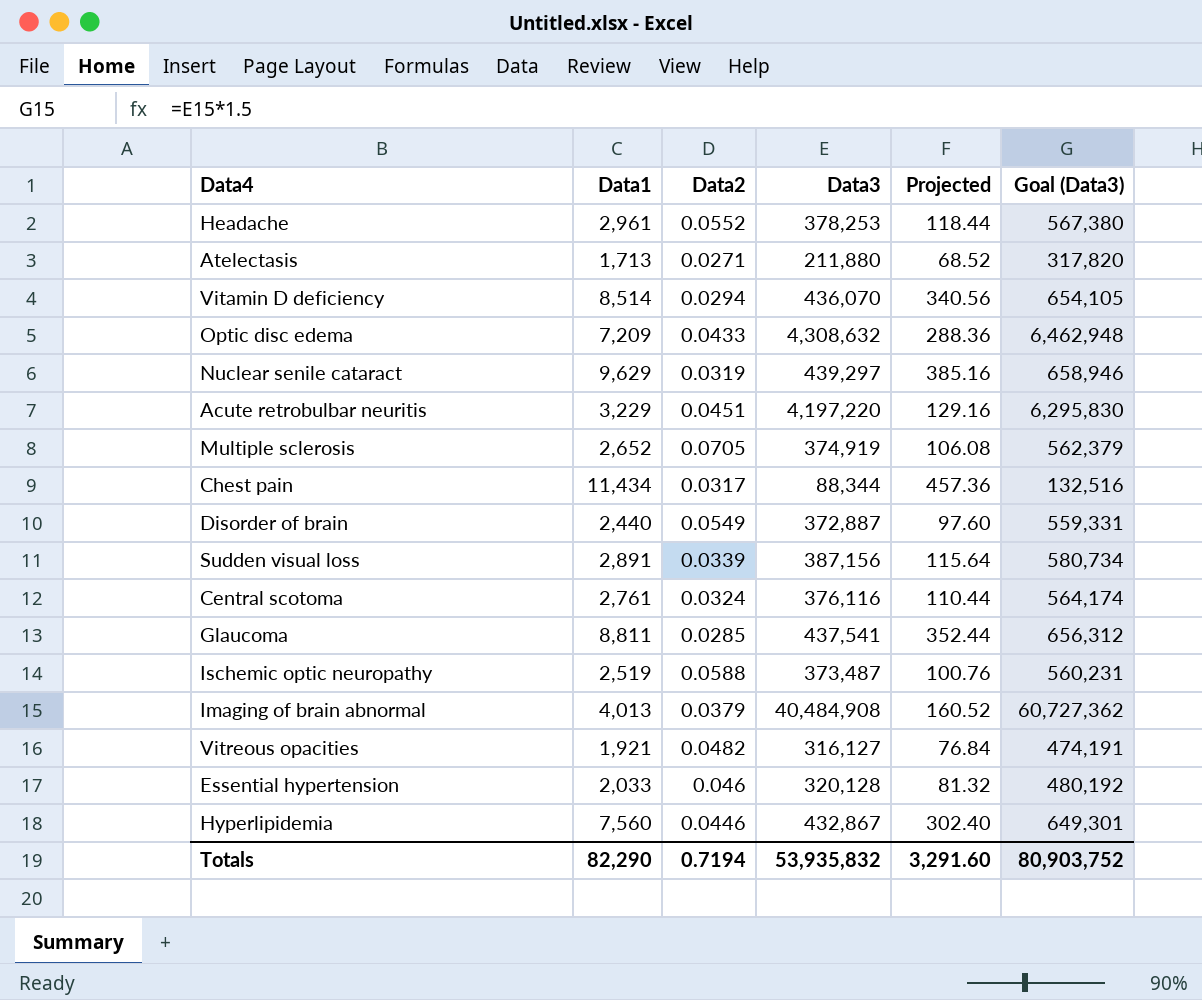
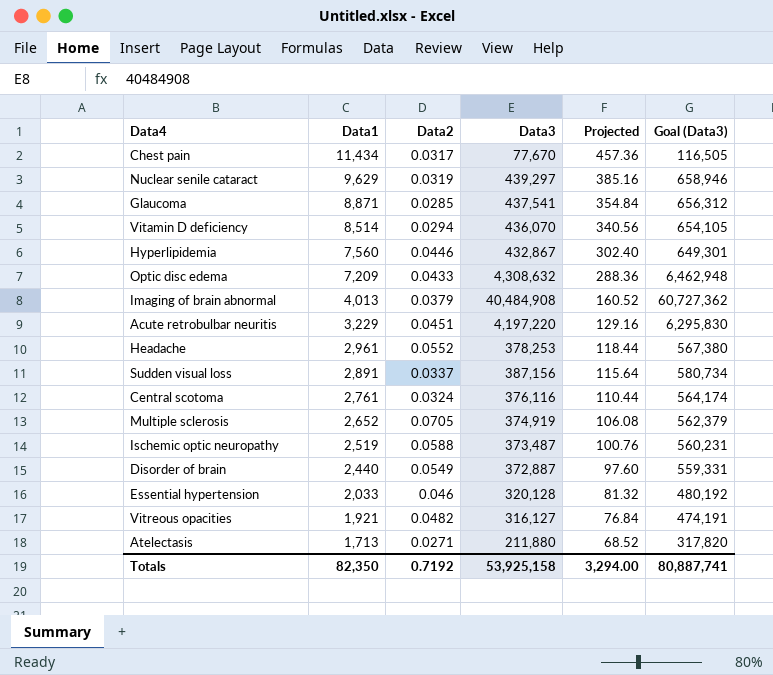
row order: none -> Data1 descending
Chest pain | Data3: 88,344 -> 77,670
Chest pain | Goal (Data3): 132,516 -> 116,505
Glaucoma | Data1: 8,811 -> 8,871
Glaucoma | Projected: 352.44 -> 354.84
Sudden visual loss | Data2: 0.0339 -> 0.0337
Totals | Data1: 82,290 -> 82,350
Totals | Data2: 0.7194 -> 0.7192
Totals | Data3: 53,935,832 -> 53,925,158
Totals | Projected: 3,291.60 -> 3,294.00
Totals | Goal (Data3): 80,903,752 -> 80,887,741

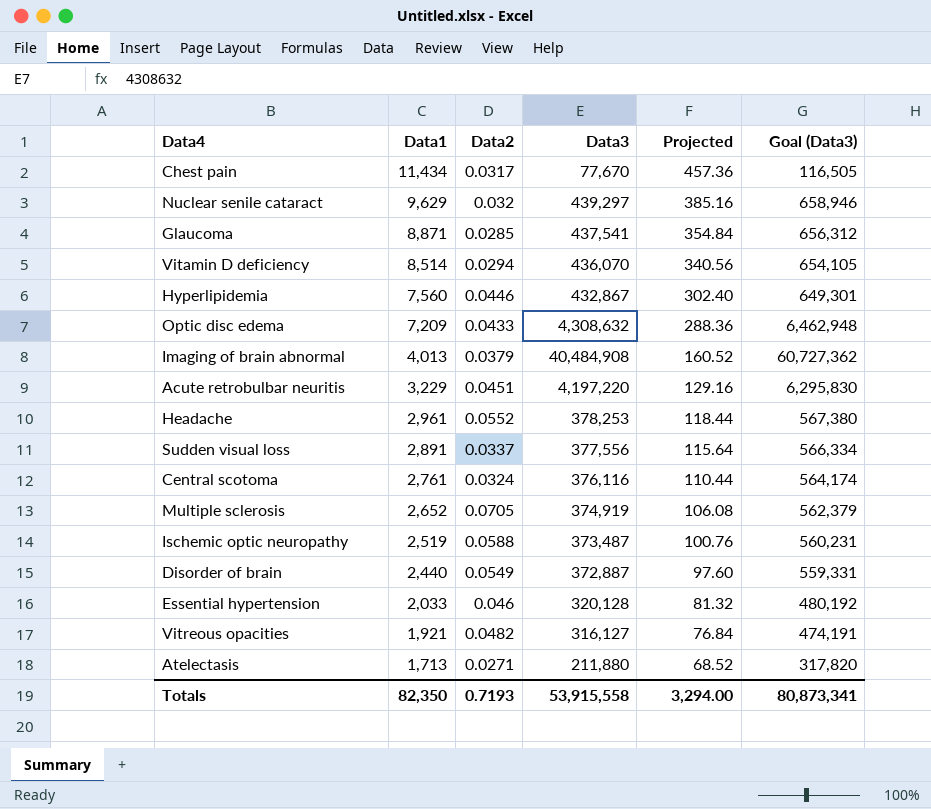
Nuclear senile cataract | Data2: 0.0319 -> 0.032
Sudden visual loss | Data3: 387,156 -> 377,556
Sudden visual loss | Goal (Data3): 580,734 -> 566,334
Totals | Data2: 0.7192 -> 0.7193
Totals | Data3: 53,925,158 -> 53,915,558
Totals | Goal (Data3): 80,887,741 -> 80,873,341

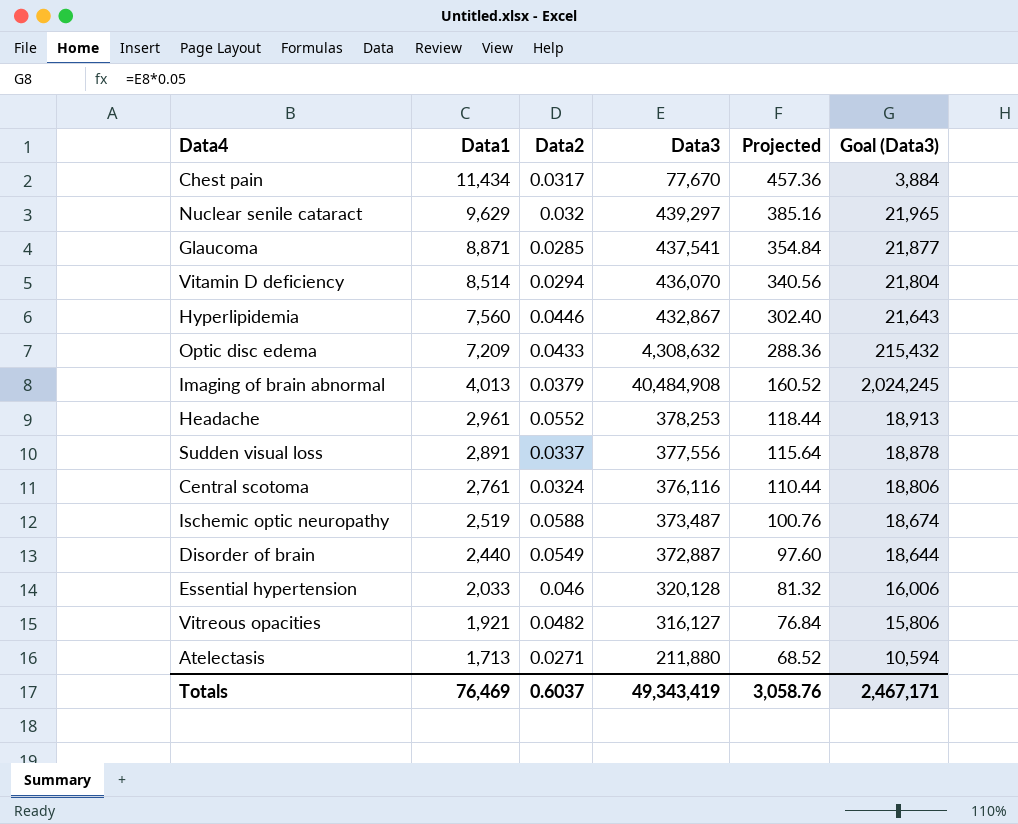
column Goal (Data3) | formula: [Data3] * 1.5 -> [Data3] * 0.05
row Acute retrobulbar neuritis: 3,229 | 0.0451 | 4,197,220 | 129.16 | 6,295,830 -> none
row Multiple sclerosis: 2,652 | 0.0705 | 374,919 | 106.08 | 562,379 -> none
Totals | Data1: 82,350 -> 76,469
Totals | Data2: 0.7193 -> 0.6037
Totals | Data3: 53,915,558 -> 49,343,419
Totals | Projected: 3,294.00 -> 3,058.76
Totals | Goal (Data3): 80,873,341 -> 2,467,171

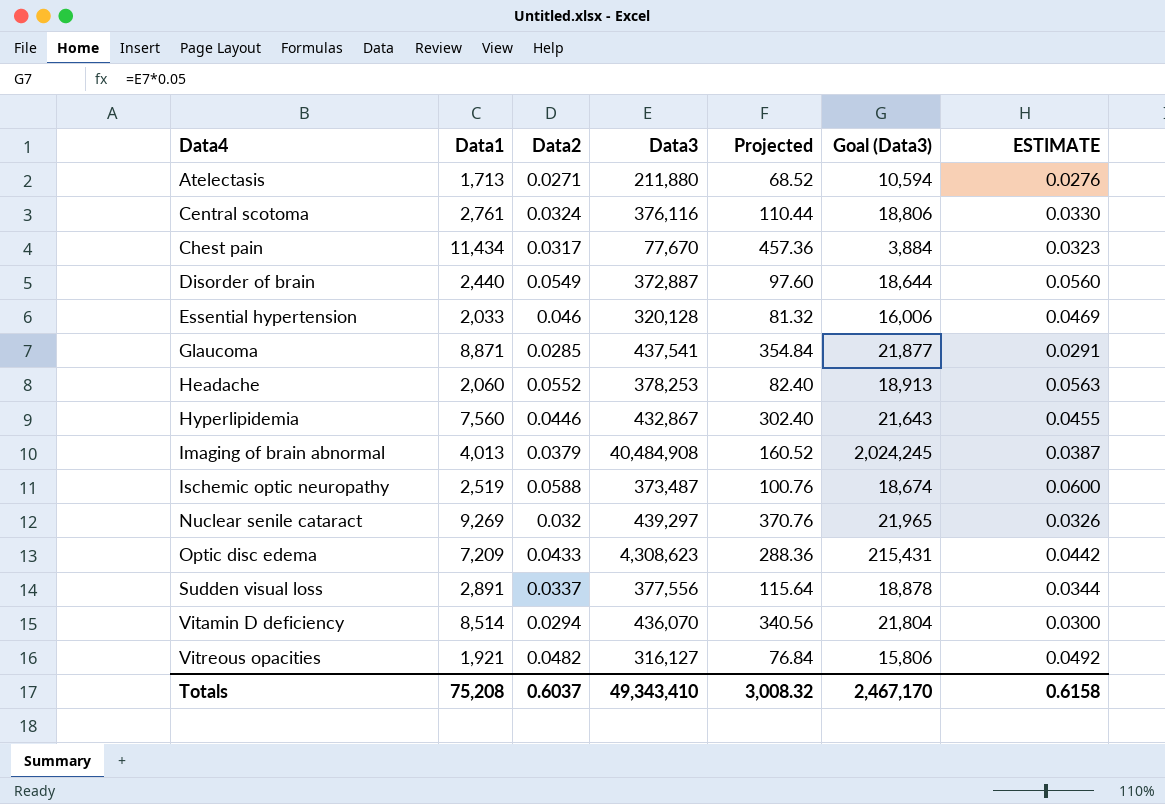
row order: Data1 descending -> Data4 ascending
column ESTIMATE | formula: none -> [Data2] * 1.02
Headache | Data1: 2,961 -> 2,060
Headache | Projected: 118.44 -> 82.40
Nuclear senile cataract | Data1: 9,629 -> 9,269
Nuclear senile cataract | Projected: 385.16 -> 370.76
Optic disc edema | Data3: 4,308,632 -> 4,308,623
Optic disc edema | Goal (Data3): 215,432 -> 215,431
Totals | Data1: 76,469 -> 75,208
Totals | Data3: 49,343,419 -> 49,343,410
Totals | Projected: 3,058.76 -> 3,008.32
Totals | Goal (Data3): 2,467,171 -> 2,467,170

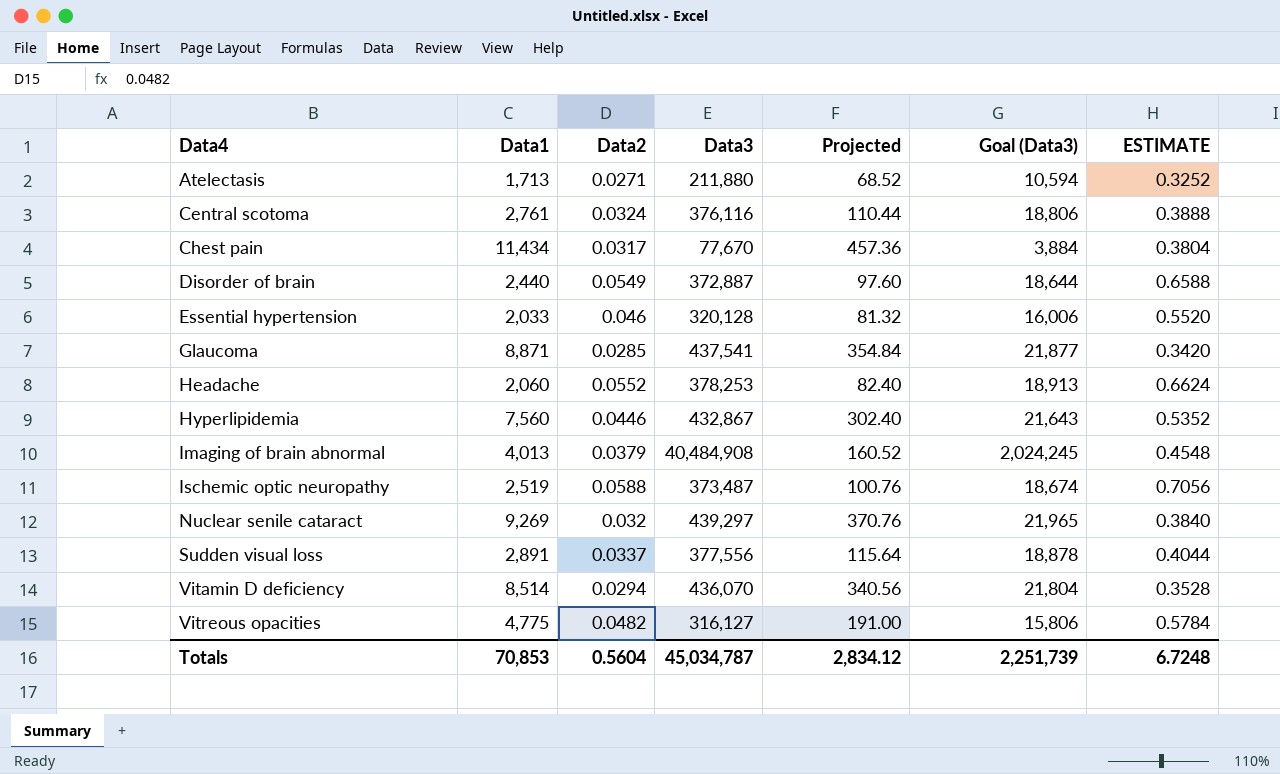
column ESTIMATE | formula: [Data2] * 1.02 -> [Data2] * 12
row Optic disc edema: 7,209 | 0.0433 | 4,308,623 | 288.36 | 215,431 | 0.0442 -> none
Vitreous opacities | Data1: 1,921 -> 4,775
Vitreous opacities | Projected: 76.84 -> 191.00
Totals | Data1: 75,208 -> 70,853
Totals | Data2: 0.6037 -> 0.5604
Totals | Data3: 49,343,410 -> 45,034,787
Totals | Projected: 3,008.32 -> 2,834.12
Totals | Goal (Data3): 2,467,170 -> 2,251,739
Totals | ESTIMATE: 0.6158 -> 6.7248

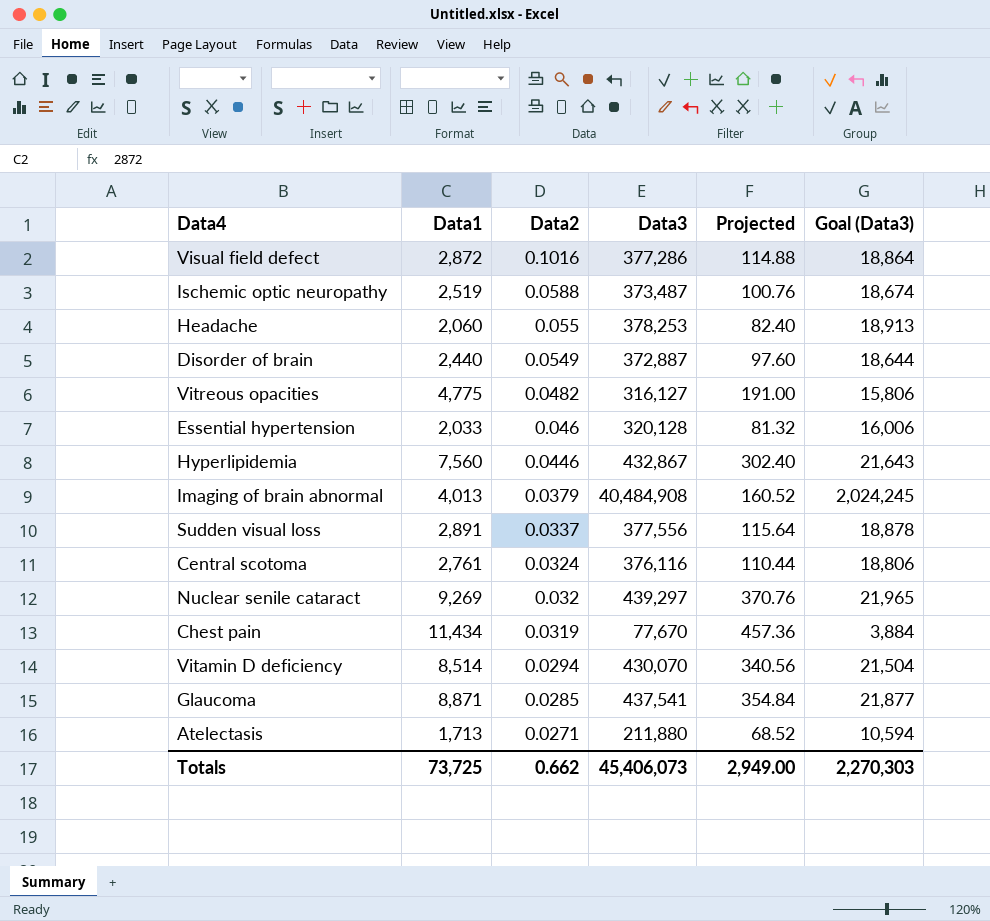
row order: Data4 ascending -> Data2 descending
column ESTIMATE | formula: [Data2] * 12 -> none
row Visual field defect: none -> 2,872 | 0.1016 | 377,286 | 114.88 | 18,864
Headache | Data2: 0.0552 -> 0.055
Chest pain | Data2: 0.0317 -> 0.0319
Vitamin D deficiency | Data3: 436,070 -> 430,070
Vitamin D deficiency | Goal (Data3): 21,804 -> 21,504
Totals | Data1: 70,853 -> 73,725
Totals | Data2: 0.5604 -> 0.662
Totals | Data3: 45,034,787 -> 45,406,073
Totals | Projected: 2,834.12 -> 2,949.00
Totals | Goal (Data3): 2,251,739 -> 2,270,303

